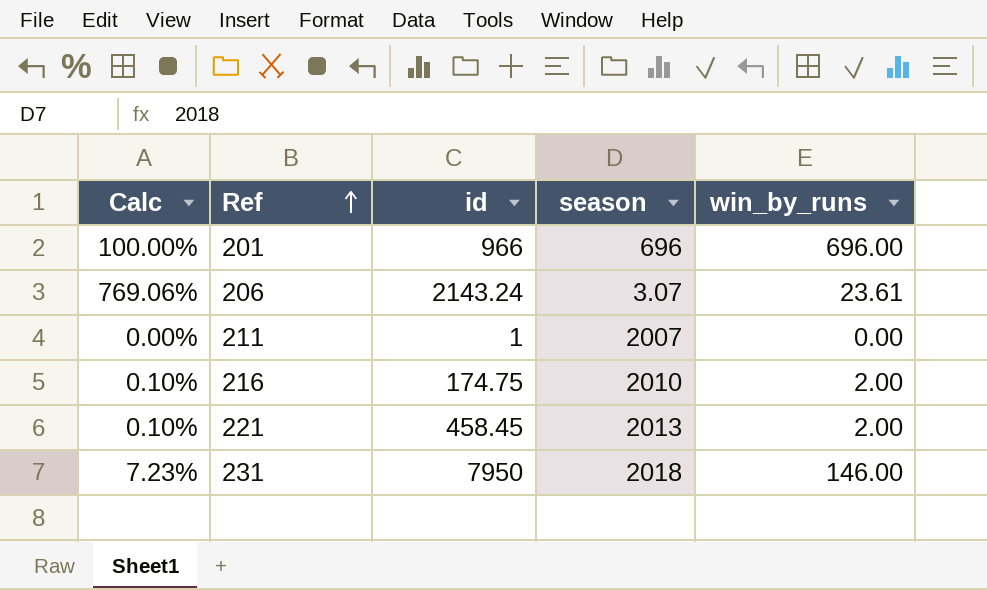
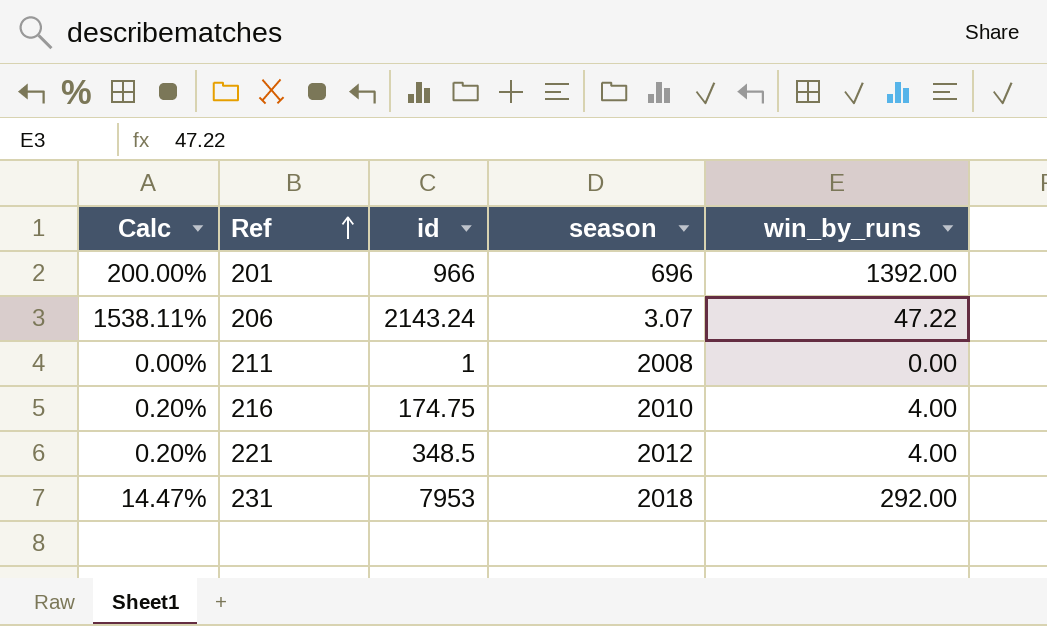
201 | Calc: 100.00% -> 200.00%
201 | win_by_runs: 696.00 -> 1392.00
206 | Calc: 769.06% -> 1538.11%
206 | win_by_runs: 23.61 -> 47.22
211 | season: 2007 -> 2008
216 | Calc: 0.10% -> 0.20%
216 | win_by_runs: 2.00 -> 4.00
221 | Calc: 0.10% -> 0.20%
221 | id: 458.45 -> 348.5
221 | season: 2013 -> 2012
221 | win_by_runs: 2.00 -> 4.00
231 | Calc: 7.23% -> 14.47%
231 | id: 7950 -> 7953
231 | win_by_runs: 146.00 -> 292.00

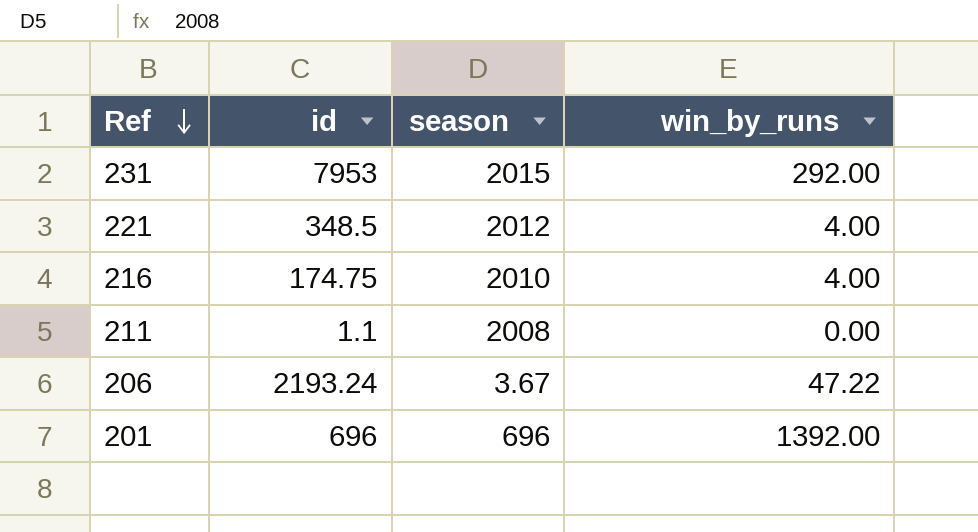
row order: Ref ascending -> Ref descending
column Calc | formula: [win_by_runs] / [season] -> none
231 | season: 2018 -> 2015
211 | id: 1 -> 1.1
206 | id: 2143.24 -> 2193.24
206 | season: 3.07 -> 3.67
201 | id: 966 -> 696

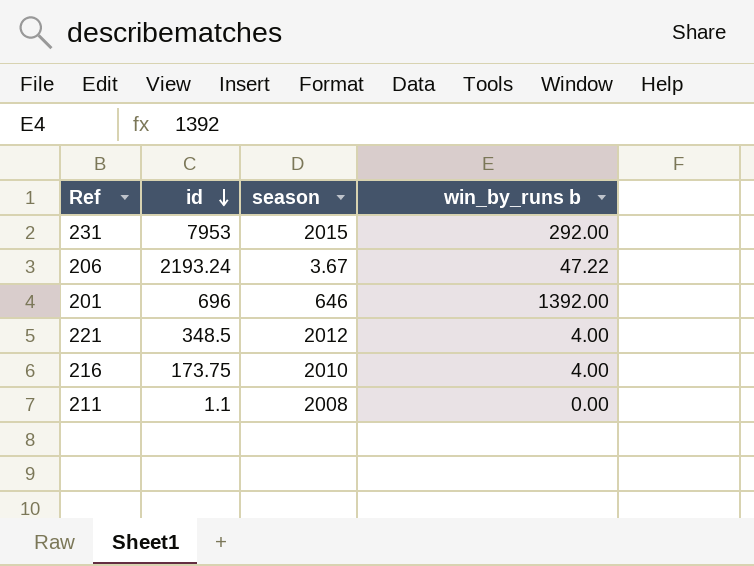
row order: Ref descending -> id descending
column name: win_by_runs -> win_by_runs b
201 | season: 696 -> 646
216 | id: 174.75 -> 173.75

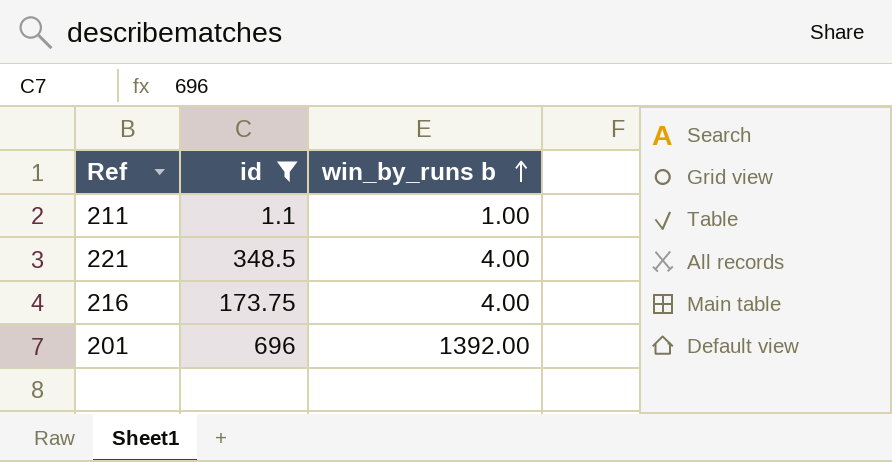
filter: none -> id <= 696
row order: id descending -> win_by_runs b ascending
column season | position: 3 -> none
211 | win_by_runs b: 0.00 -> 1.00

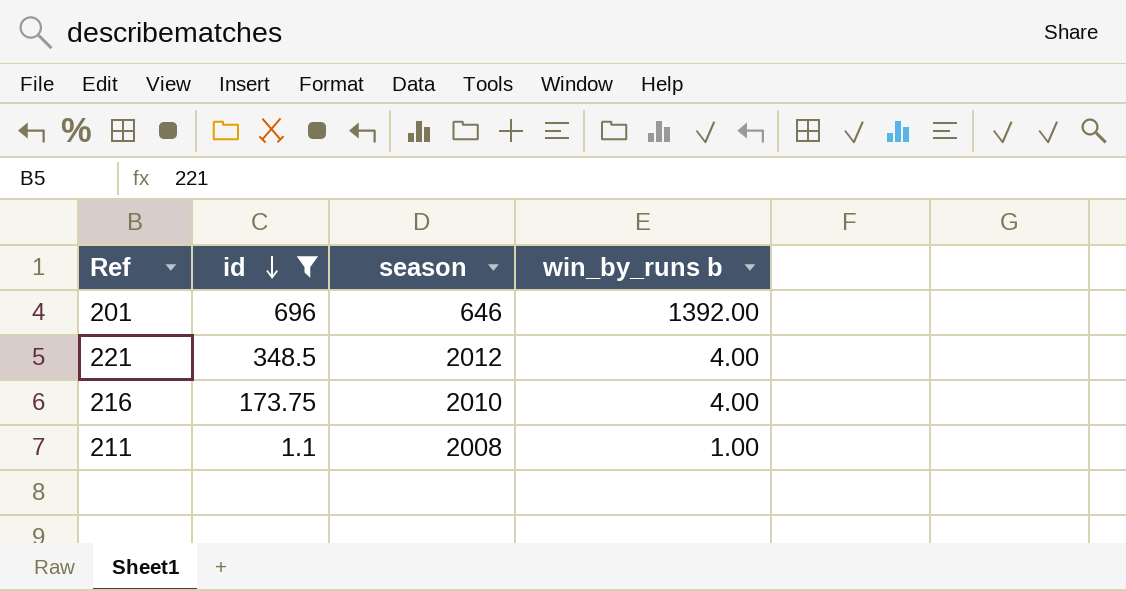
row order: win_by_runs b ascending -> id descending
column season | position: none -> 3

